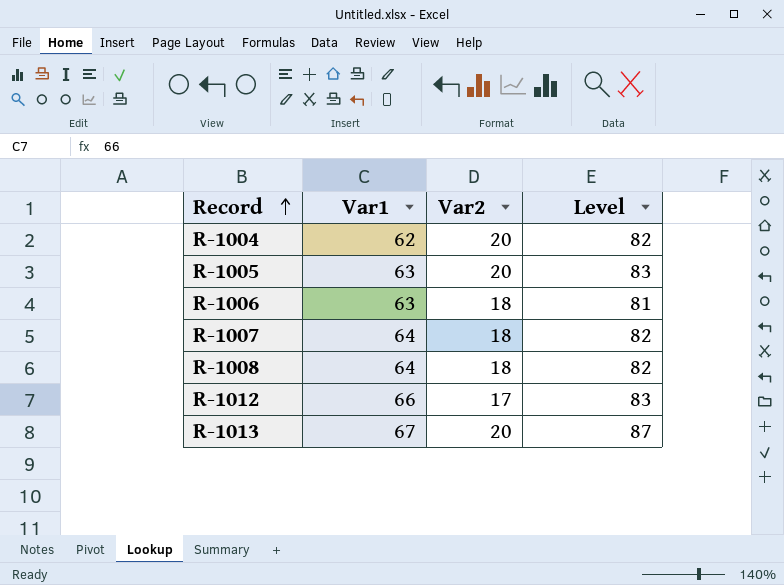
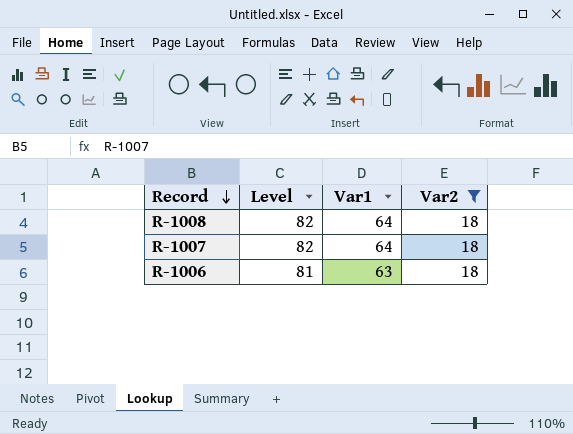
filter: none -> Var2 = 18
row order: Record ascending -> Record descending
column Level | position: 4 -> 2

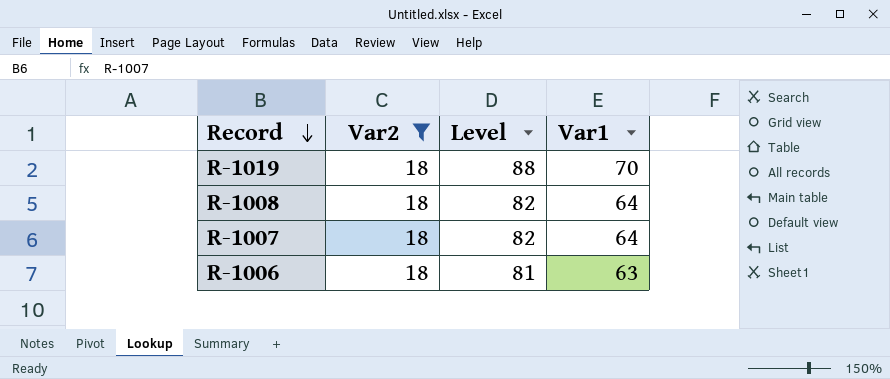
column Var2 | position: 4 -> 2
row R-1019: none -> 18 | 88 | 70

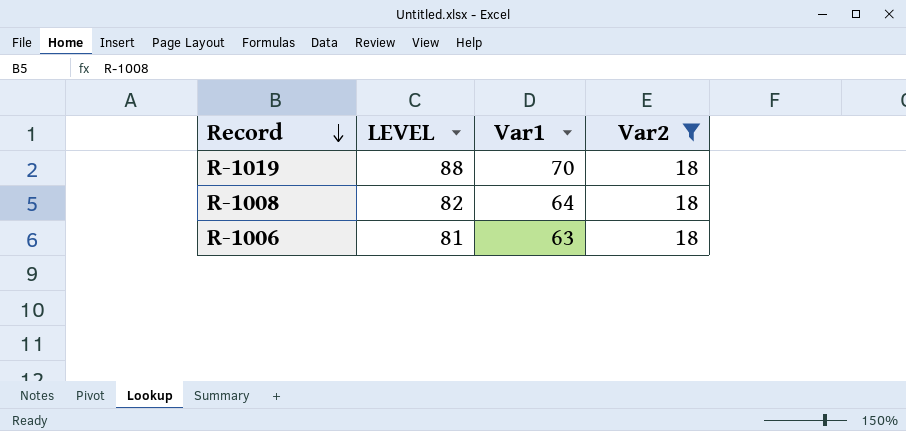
column name: Level -> LEVEL
column Var2 | position: 2 -> 4
row R-1007: 18 | 82 | 64 -> none

